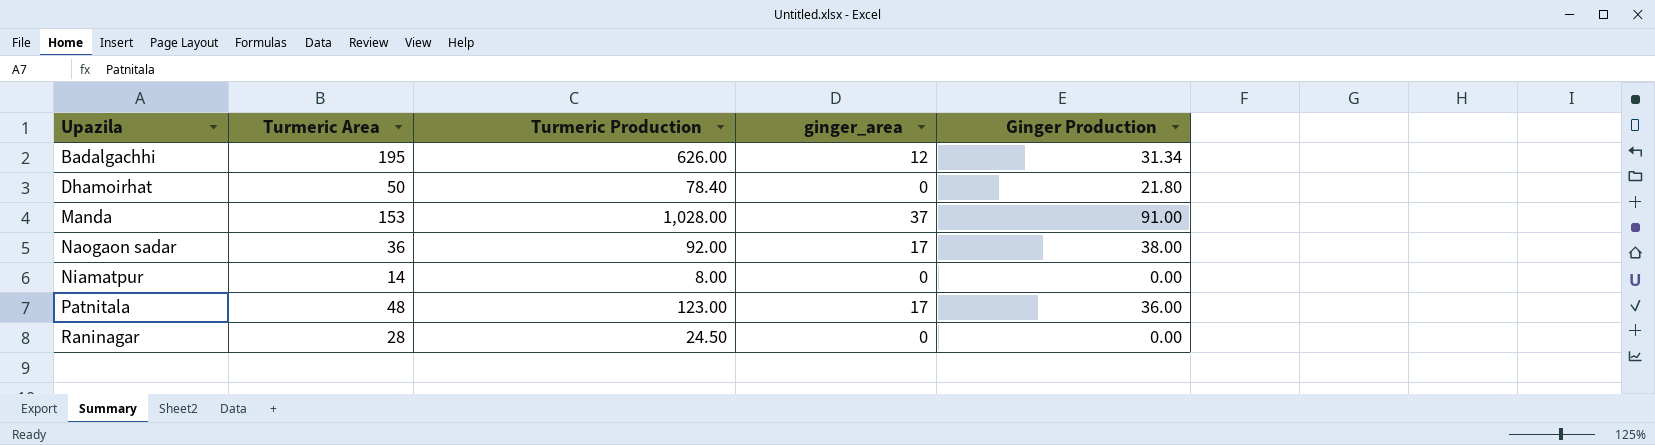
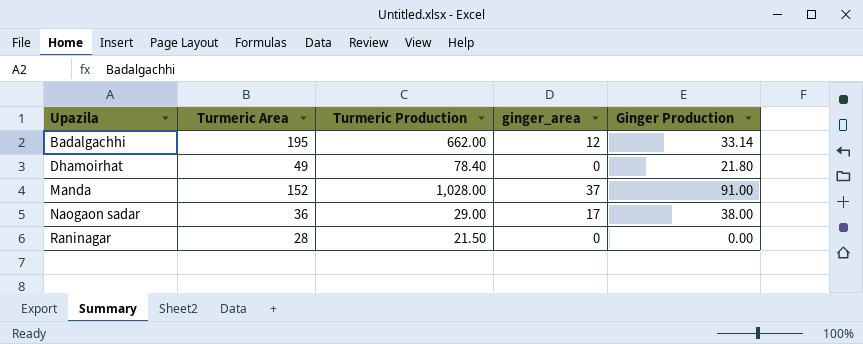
row Niamatpur: 14 | 8.00 | 0 | 0.00 -> none
row Patnitala: 48 | 123.00 | 17 | 36.00 -> none
Badalgachhi | Turmeric Production: 626.00 -> 662.00
Badalgachhi | Ginger Production: 31.34 -> 33.14
Dhamoirhat | Turmeric Area: 50 -> 49
Manda | Turmeric Area: 153 -> 152
Naogaon sadar | Turmeric Production: 92.00 -> 29.00
Raninagar | Turmeric Production: 24.50 -> 21.50

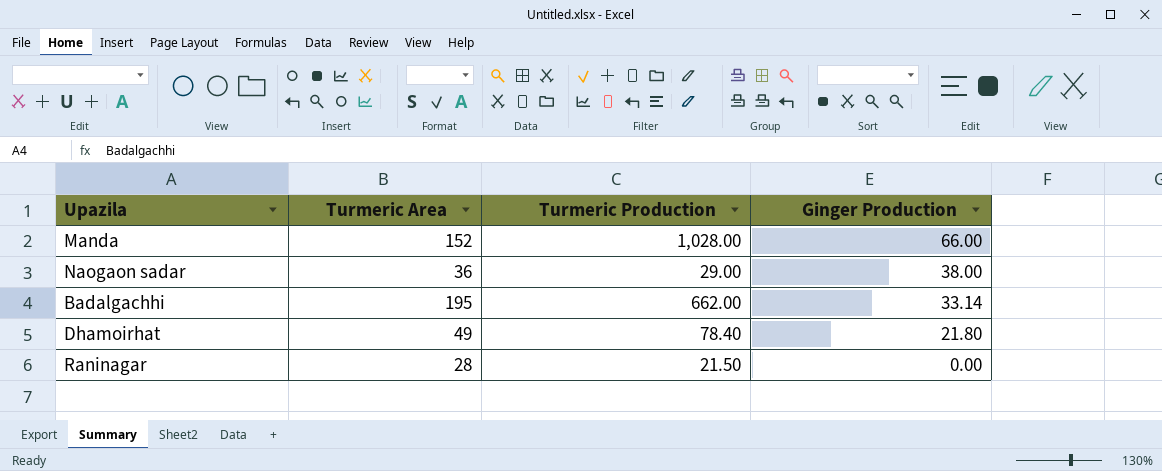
row order: Upazila ascending -> Ginger Production descending
column ginger_area | position: 4 -> none
Manda | Ginger Production: 91.00 -> 66.00

